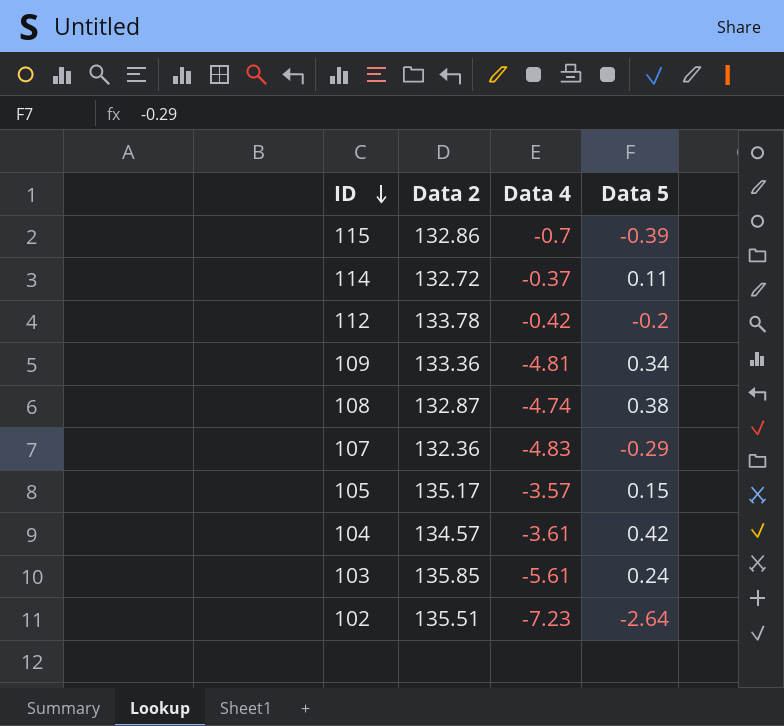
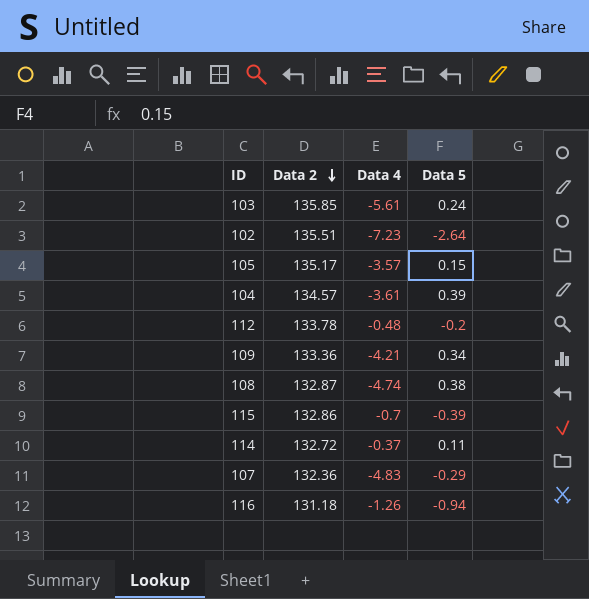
row order: ID descending -> Data 2 descending
104 | Data 5: 0.42 -> 0.39
112 | Data 4: -0.42 -> -0.48
109 | Data 4: -4.81 -> -4.21
row 116: none -> 131.18 | -1.26 | -0.94

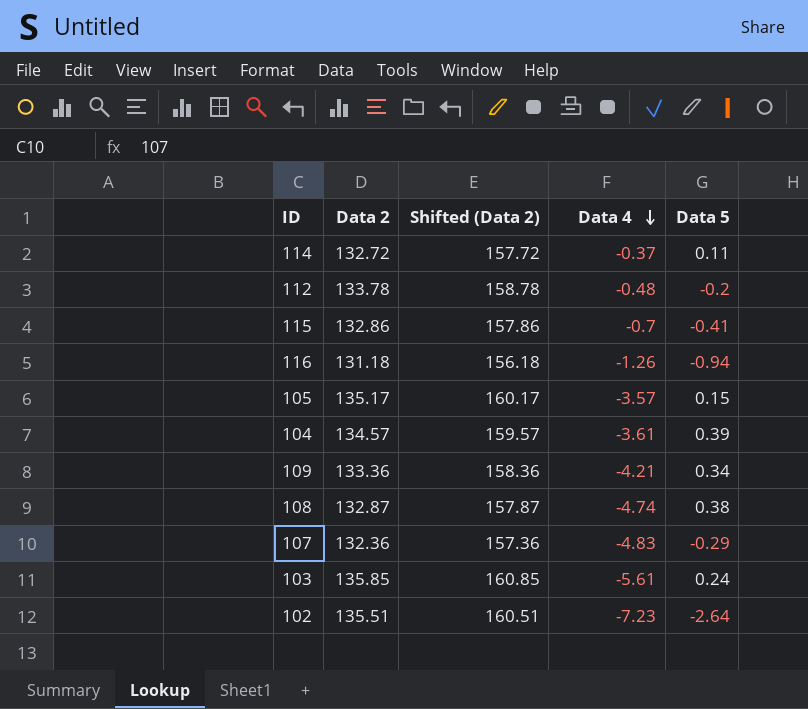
row order: Data 2 descending -> Data 4 descending
column Shifted (Data 2) | formula: none -> [Data 2] + 25
115 | Data 5: -0.39 -> -0.41

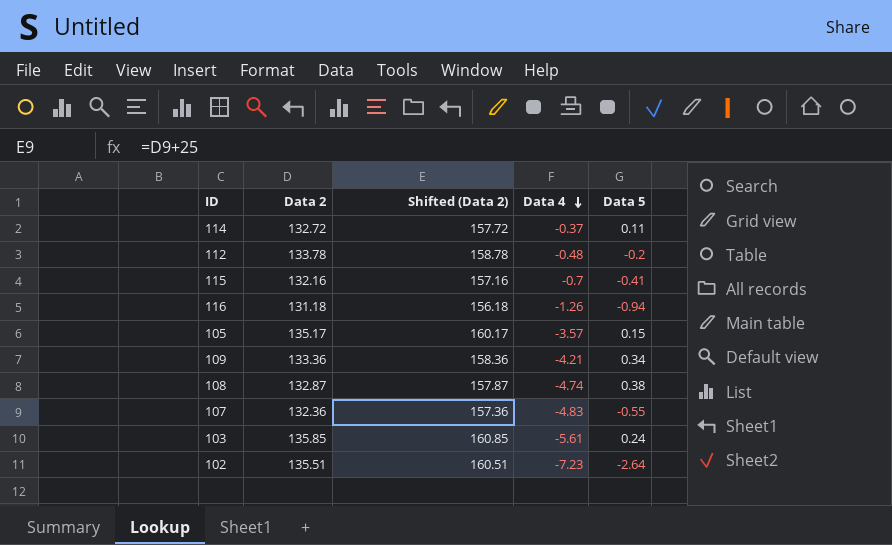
row 104: 134.57 | 159.57 | -3.61 | 0.39 -> none
115 | Data 2: 132.86 -> 132.16
115 | Shifted (Data 2): 157.86 -> 157.16
107 | Data 5: -0.29 -> -0.55

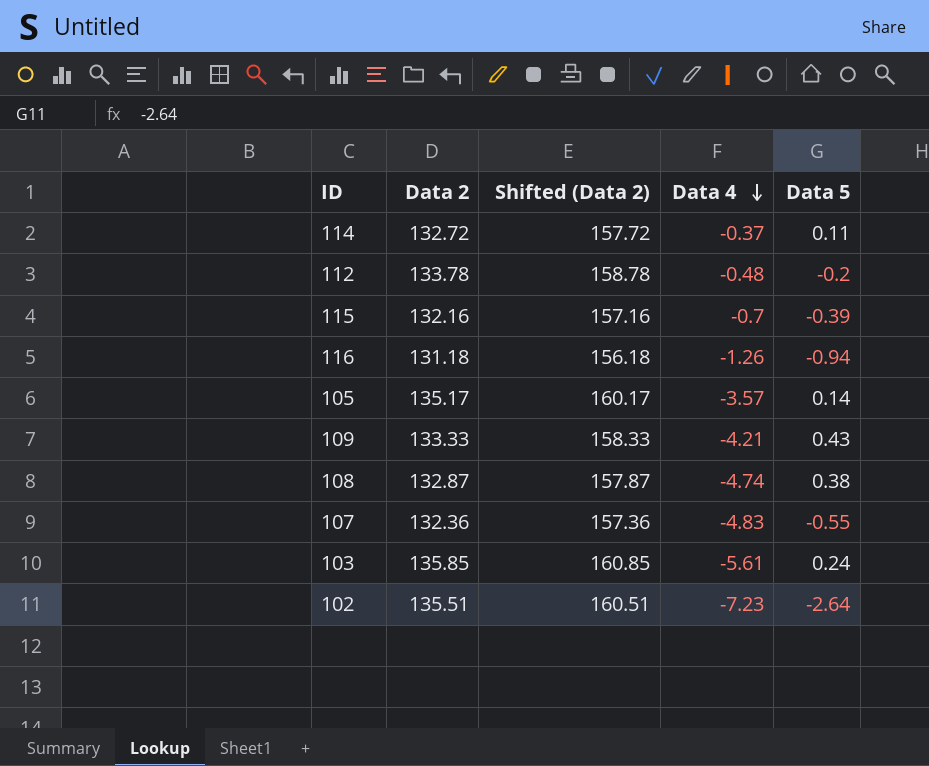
115 | Data 5: -0.41 -> -0.39
105 | Data 5: 0.15 -> 0.14
109 | Data 2: 133.36 -> 133.33
109 | Shifted (Data 2): 158.36 -> 158.33
109 | Data 5: 0.34 -> 0.43

